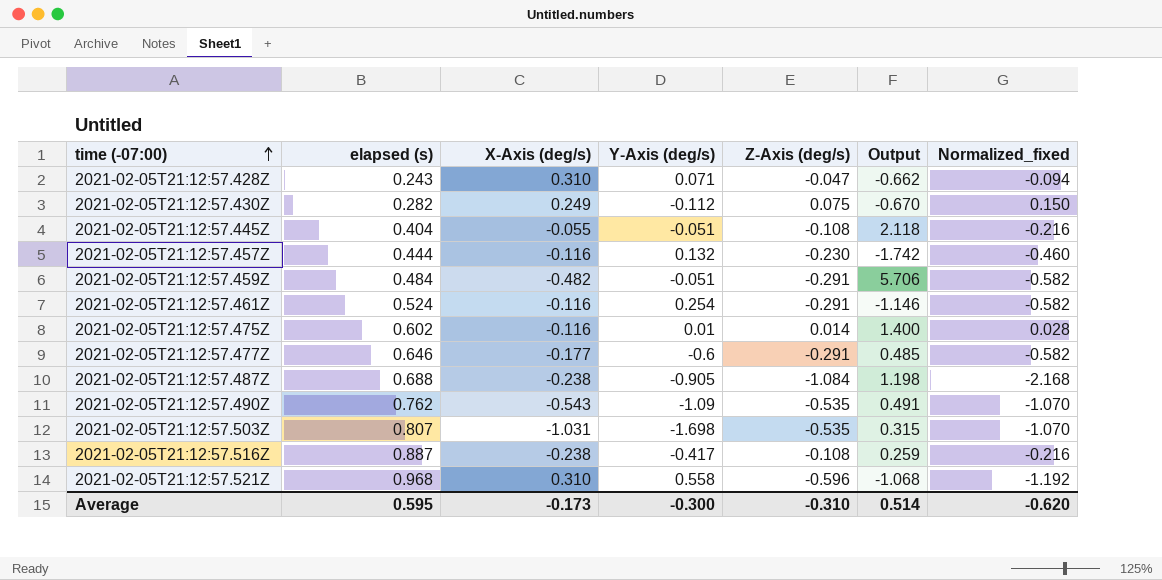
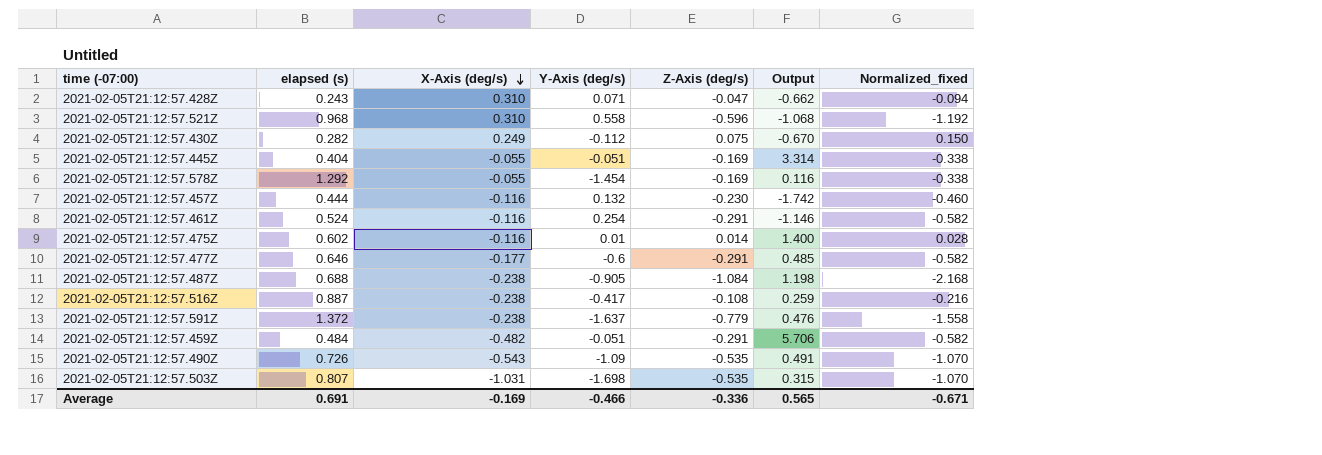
row order: time (-07:00) ascending -> X-Axis (deg/s) descending
2021-02-05T21:12:57.445Z | Z-Axis (deg/s): -0.108 -> -0.169
2021-02-05T21:12:57.445Z | Output: 2.118 -> 3.314
2021-02-05T21:12:57.445Z | Normalized_fixed: -0.216 -> -0.338
row 2021-02-05T21:12:57.578Z: none -> 1.292 | -0.055 | -1.454 | -0.169 | 0.116 | -0.338
row 2021-02-05T21:12:57.591Z: none -> 1.372 | -0.238 | -1.637 | -0.779 | 0.476 | -1.558
2021-02-05T21:12:57.490Z | elapsed (s): 0.762 -> 0.726
Average | elapsed (s): 0.595 -> 0.691
Average | X-Axis (deg/s): -0.173 -> -0.169
Average | Y-Axis (deg/s): -0.300 -> -0.466
Average | Z-Axis (deg/s): -0.310 -> -0.336
Average | Output: 0.514 -> 0.565
Average | Normalized_fixed: -0.620 -> -0.671

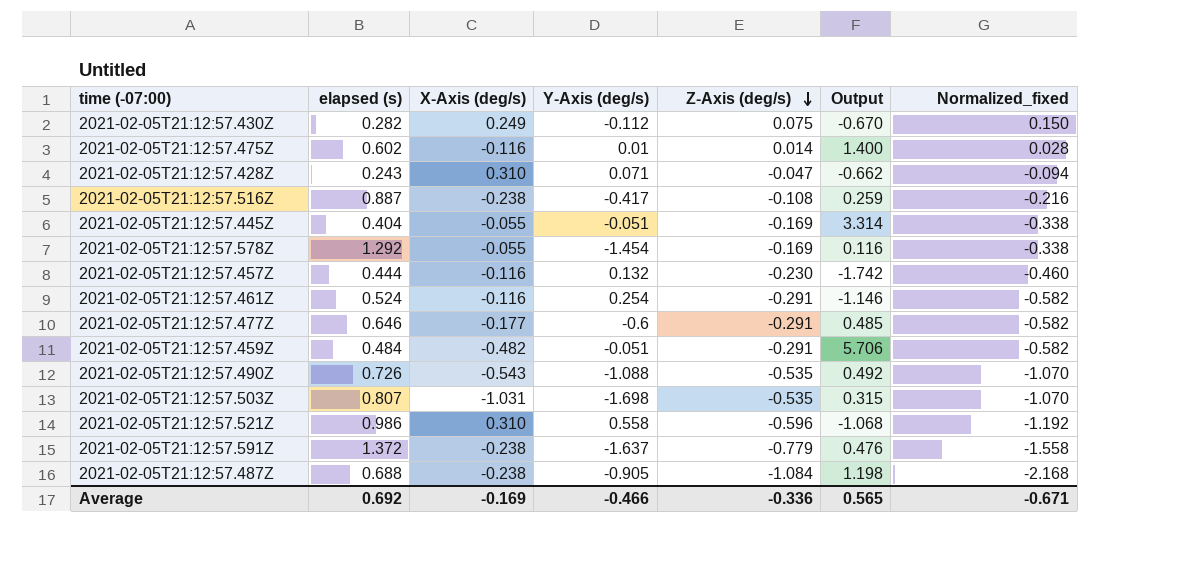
row order: X-Axis (deg/s) descending -> Z-Axis (deg/s) descending
2021-02-05T21:12:57.490Z | Y-Axis (deg/s): -1.09 -> -1.088
2021-02-05T21:12:57.490Z | Output: 0.491 -> 0.492
2021-02-05T21:12:57.521Z | elapsed (s): 0.968 -> 0.986
Average | elapsed (s): 0.691 -> 0.692

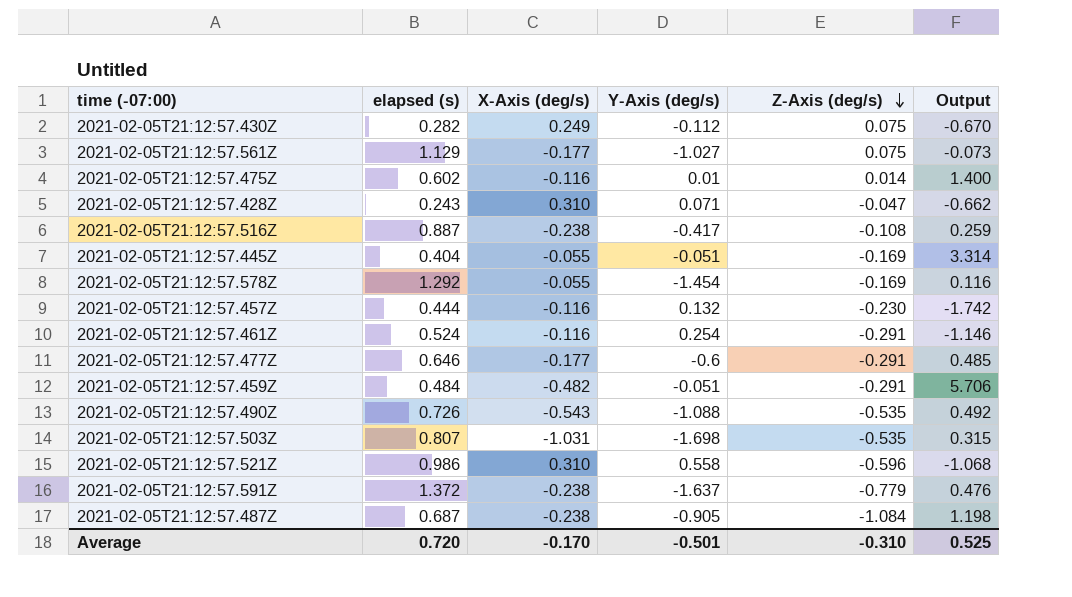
column Normalized_fixed | formula: [Z-Axis (deg/s)] * 2 -> none
row 2021-02-05T21:12:57.561Z: none -> 1.129 | -0.177 | -1.027 | 0.075 | -0.073
2021-02-05T21:12:57.487Z | elapsed (s): 0.688 -> 0.687
Average | elapsed (s): 0.692 -> 0.720
Average | X-Axis (deg/s): -0.169 -> -0.170
Average | Y-Axis (deg/s): -0.466 -> -0.501
Average | Z-Axis (deg/s): -0.336 -> -0.310
Average | Output: 0.565 -> 0.525

